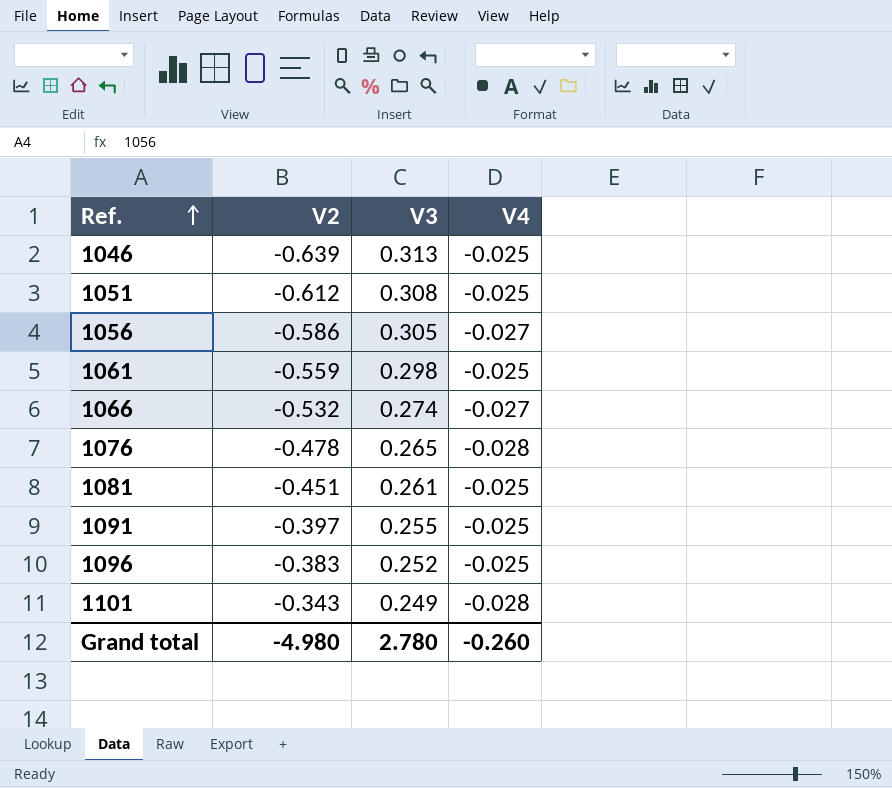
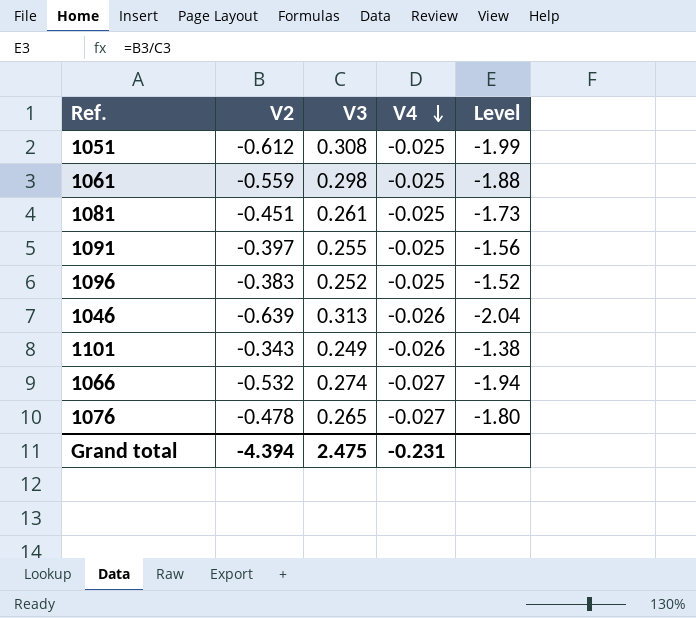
row order: Ref. ascending -> V4 descending
column Level | formula: none -> [V2] / [V3]
row 1056: -0.586 | 0.305 | -0.027 -> none
1046 | V4: -0.025 -> -0.026
1101 | V4: -0.028 -> -0.026
1076 | V4: -0.028 -> -0.027
Grand total | V2: -4.980 -> -4.394
Grand total | V3: 2.780 -> 2.475
Grand total | V4: -0.260 -> -0.231

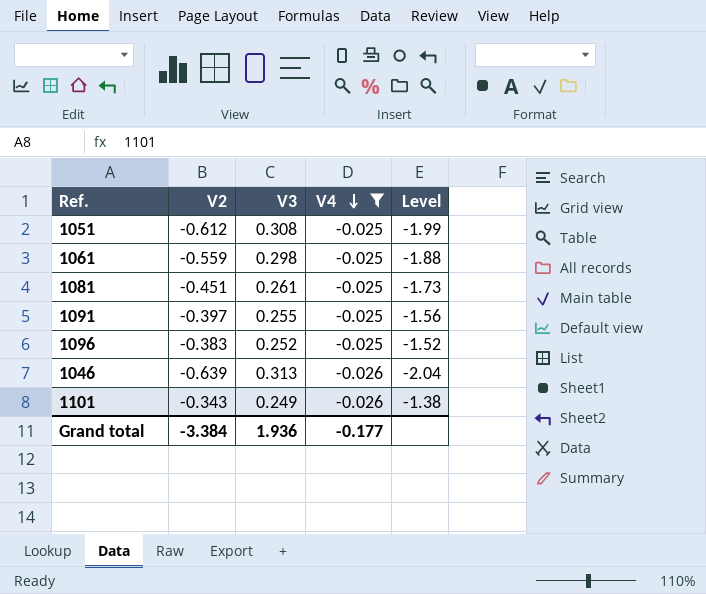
filter: none -> V4 != -0.027
Grand total | V2: -4.394 -> -3.384
Grand total | V3: 2.475 -> 1.936
Grand total | V4: -0.231 -> -0.177

